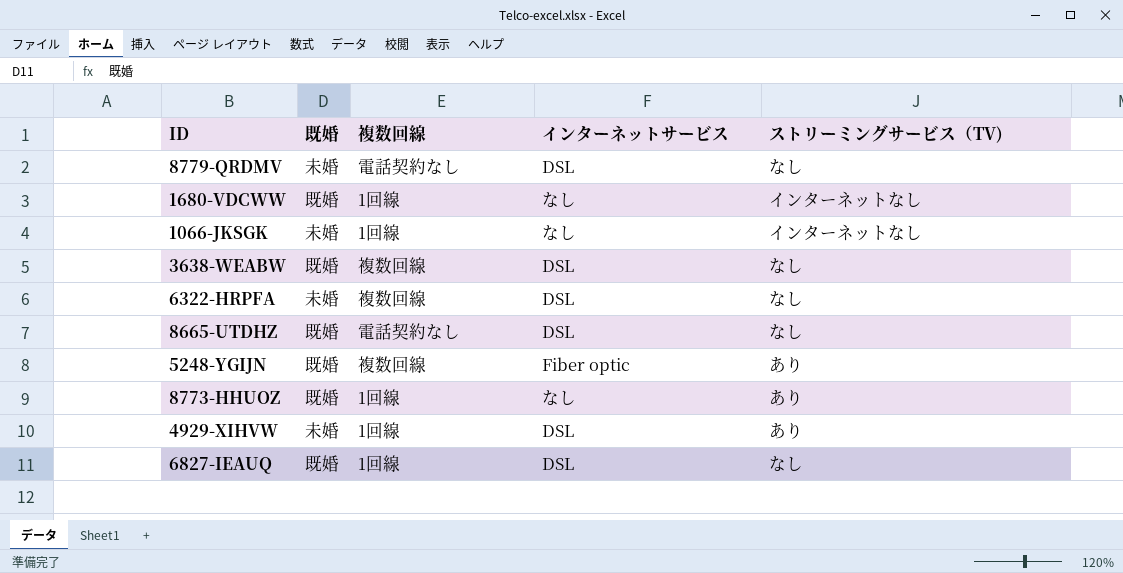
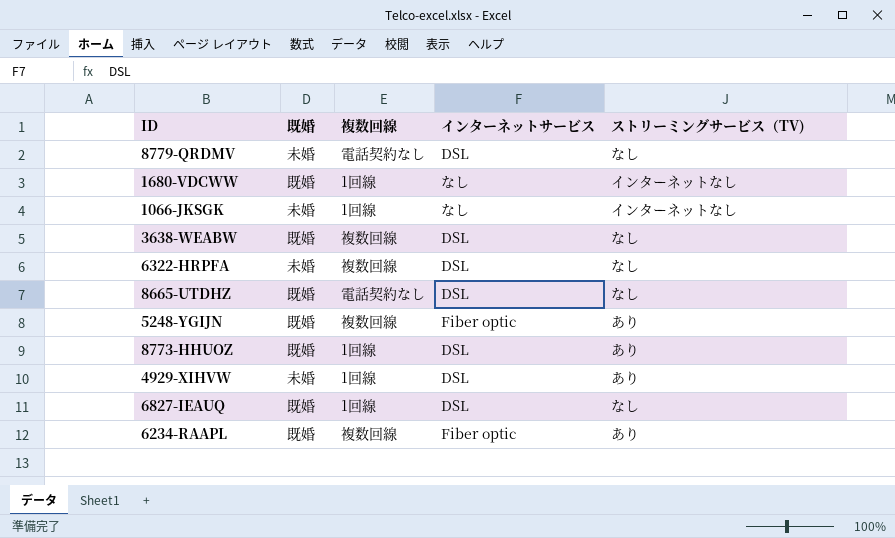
8773-HHUOZ | インターネットサービス: なし -> DSL
row 6234-RAAPL: none -> 既婚 | 複数回線 | Fiber optic | あり

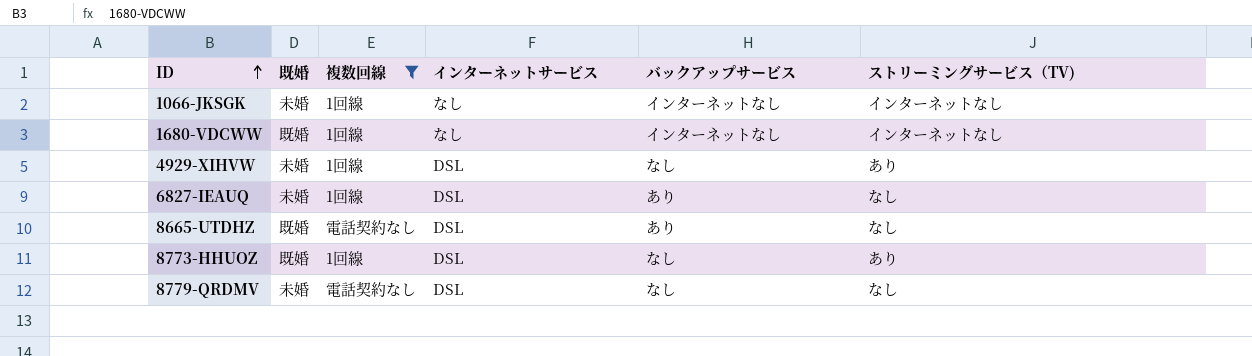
filter: none -> 複数回線 != 複数回線
row order: none -> ID ascending
column バックアップサービス | position: none -> 5
6827-IEAUQ | 既婚: 既婚 -> 未婚

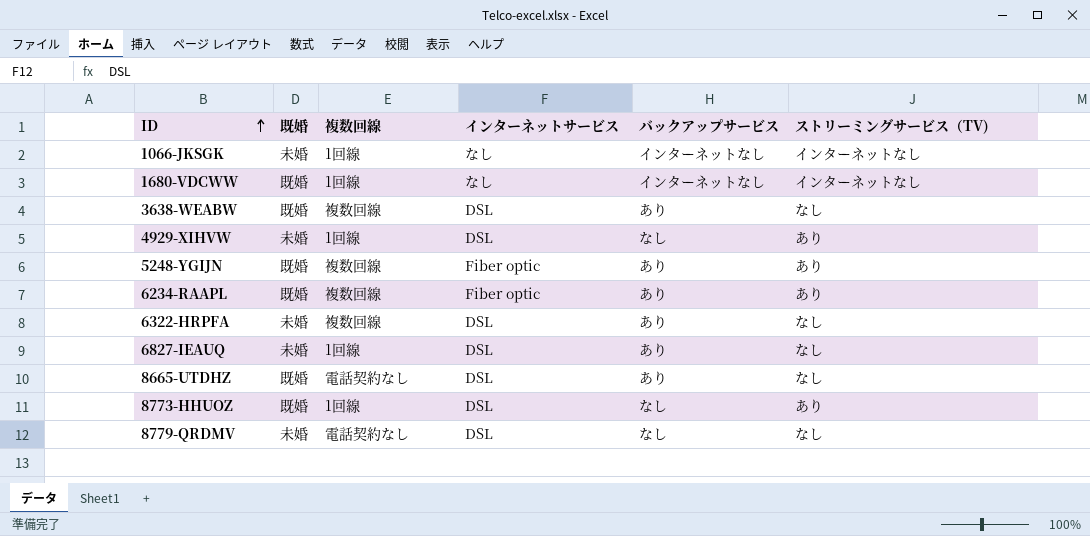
filter: 複数回線 != 複数回線 -> none

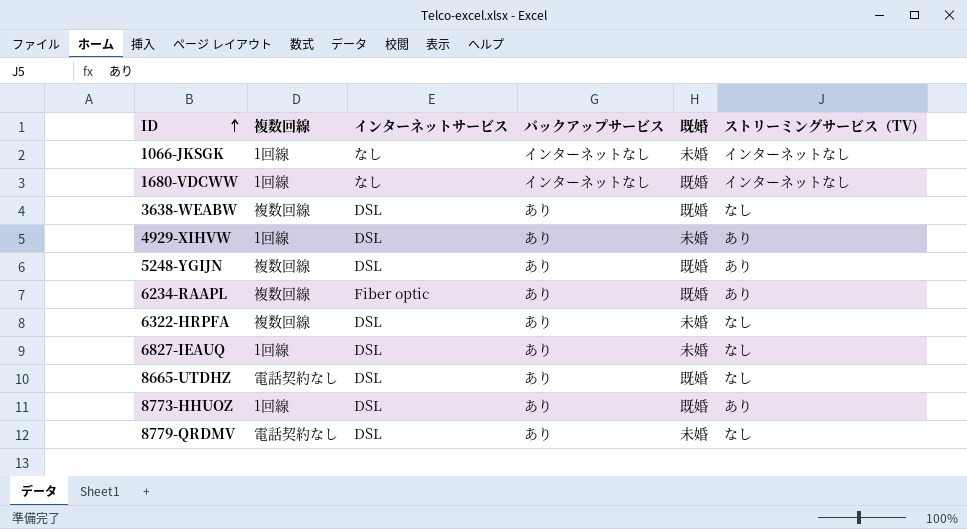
column 既婚 | position: 2 -> 5
4929-XIHVW | バックアップサービス: なし -> あり
5248-YGIJN | インターネットサービス: Fiber optic -> DSL
8773-HHUOZ | バックアップサービス: なし -> あり
8779-QRDMV | バックアップサービス: なし -> あり

